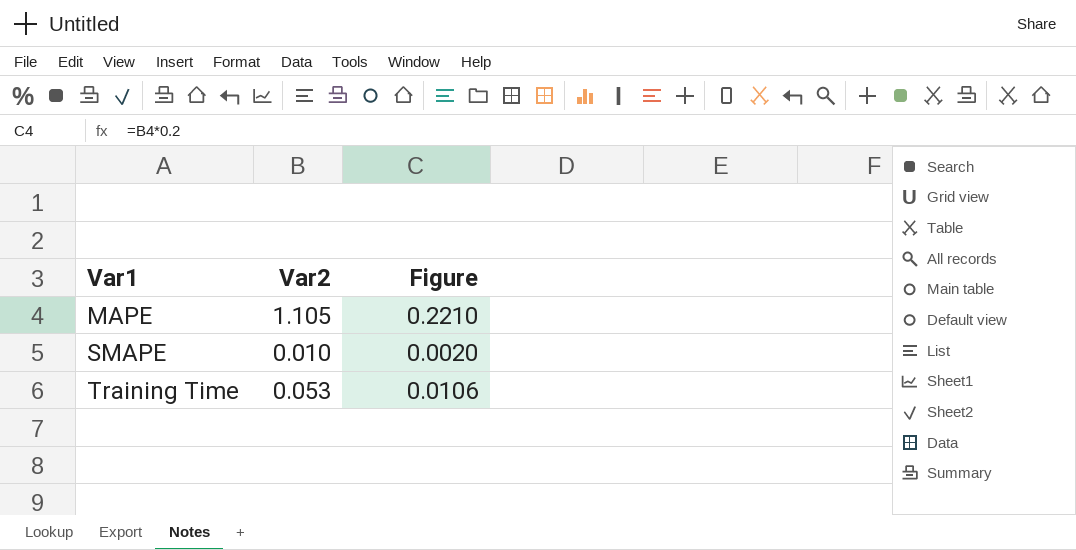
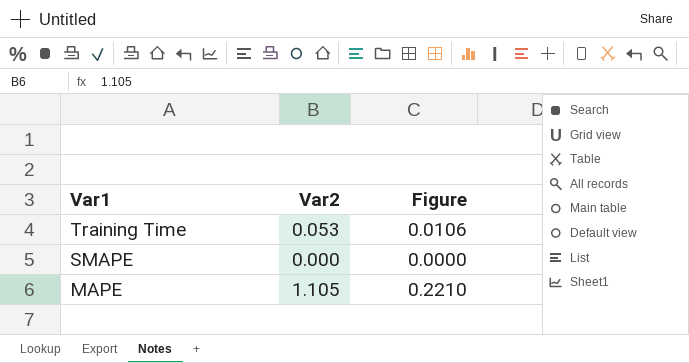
row order: Var1 ascending -> Var1 descending
SMAPE | Var2: 0.010 -> 0.000
SMAPE | Figure: 0.0020 -> 0.0000

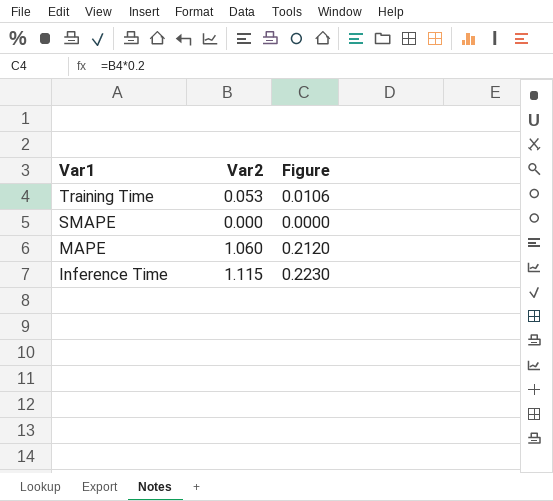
MAPE | Var2: 1.105 -> 1.060
MAPE | Figure: 0.2210 -> 0.2120
row Inference Time: none -> 1.115 | 0.2230

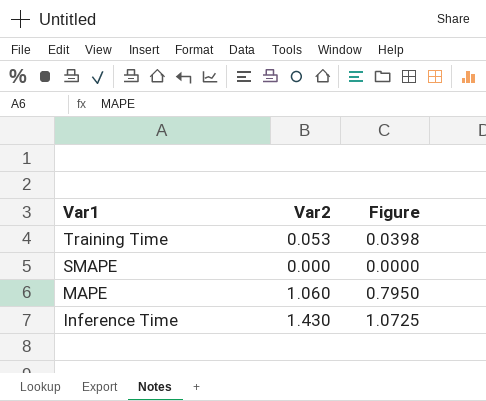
column Figure | formula: [Var2] * 0.2 -> [Var2] * 0.75
Inference Time | Var2: 1.115 -> 1.430

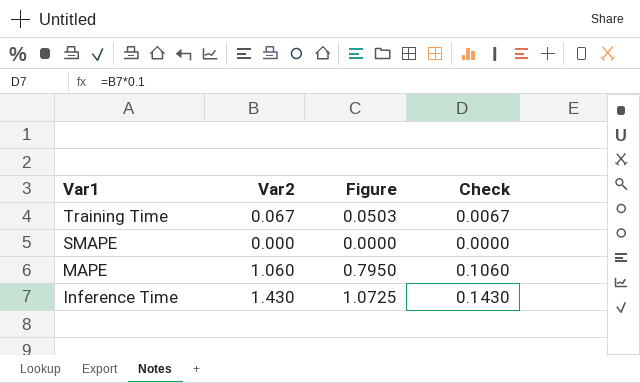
column Check | formula: none -> [Var2] * 0.1
Training Time | Var2: 0.053 -> 0.067
Training Time | Figure: 0.0398 -> 0.0503

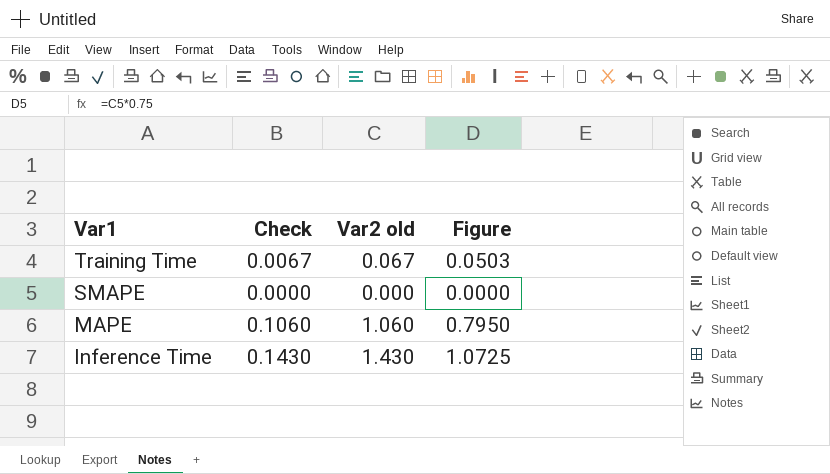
column Check | position: 4 -> 2
column name: Var2 -> Var2 old

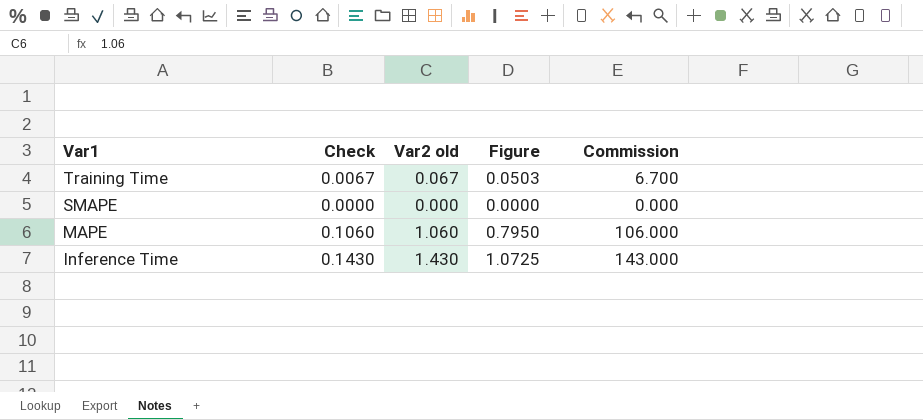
column Commission | formula: none -> [Var2 old] * 100

